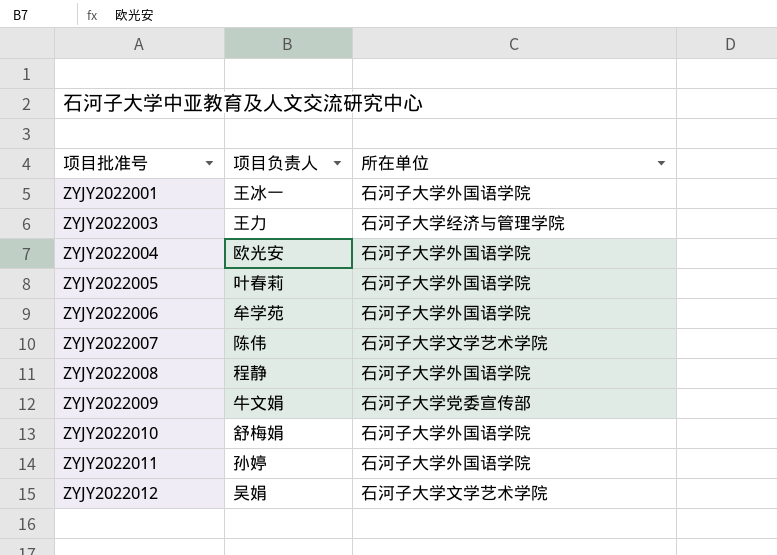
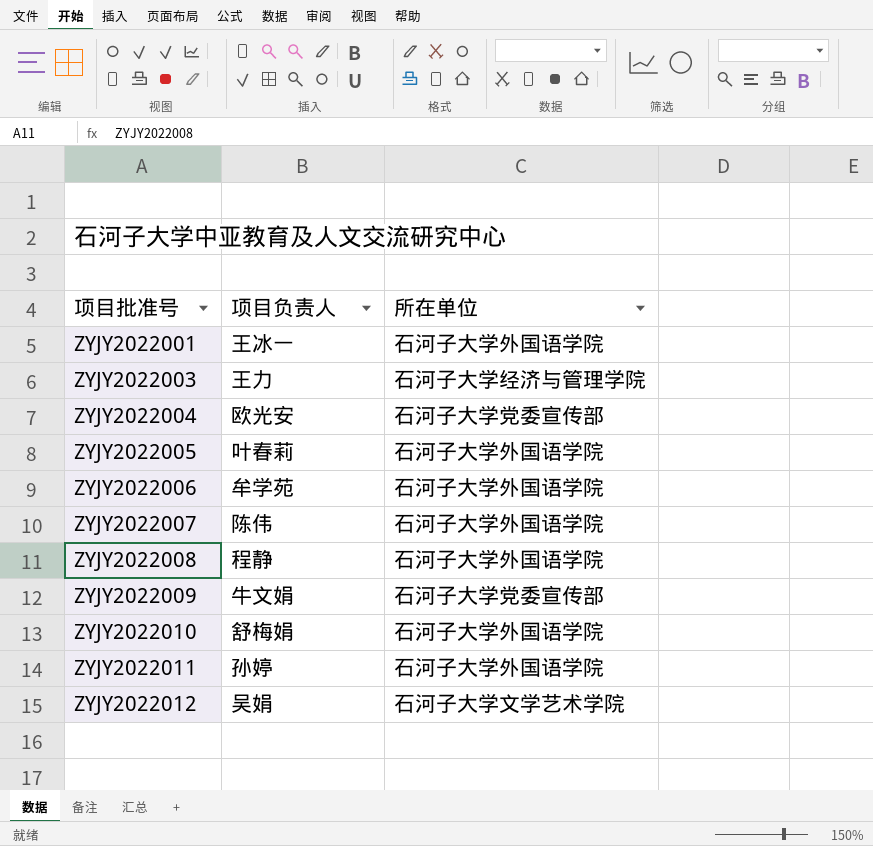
ZYJY2022004 | 所在单位: 石河子大学外国语学院 -> 石河子大学党委宣传部
ZYJY2022007 | 所在单位: 石河子大学文学艺术学院 -> 石河子大学外国语学院

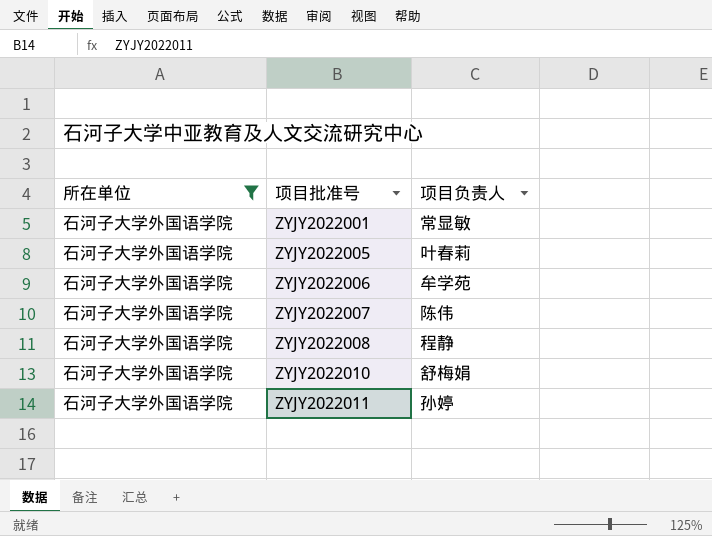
filter: none -> 所在单位 = 石河子大学外国语学院
column 所在单位 | position: 3 -> 1
ZYJY2022001 | 项目负责人: 王冰一 -> 常显敏

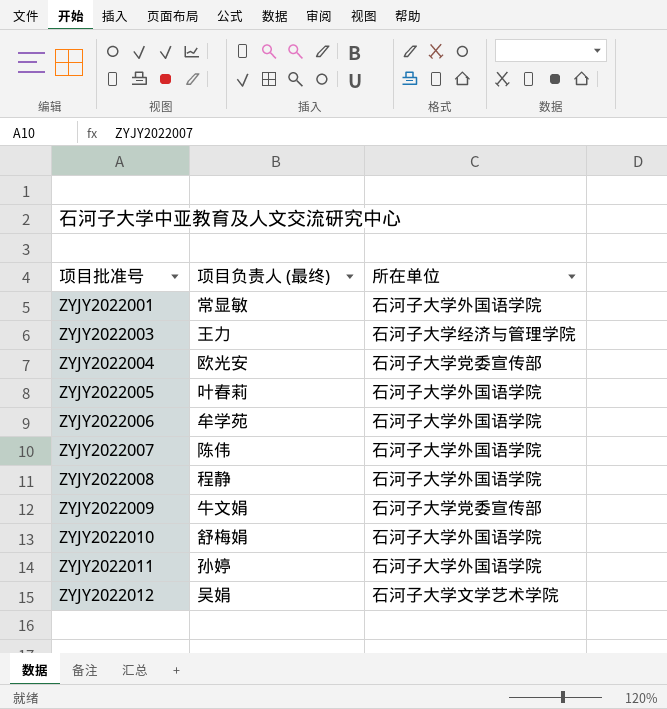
filter: 所在单位 = 石河子大学外国语学院 -> none
column name: 项目负责人 -> 项目负责人 (最终)
column 所在单位 | position: 1 -> 3

